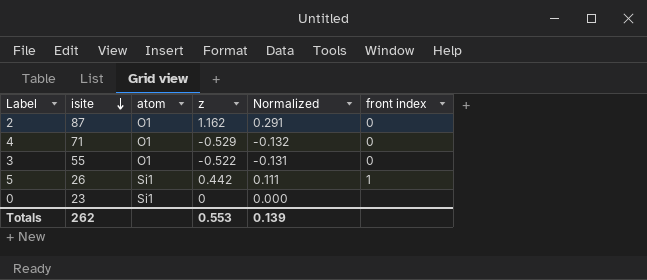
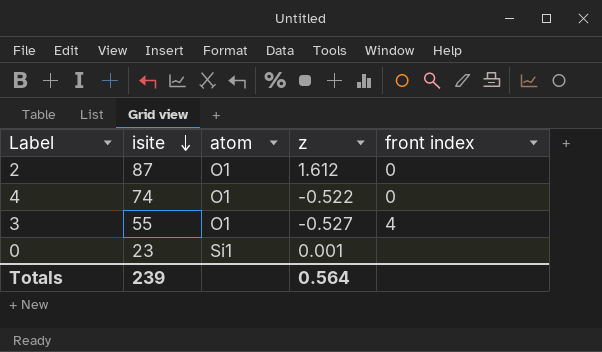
column Normalized | formula: [z] * 0.25 -> none
row 5: 26 | Si1 | 0.442 | 0.111 | 1 -> none
2 | z: 1.162 -> 1.612
4 | isite: 71 -> 74
4 | z: -0.529 -> -0.522
3 | z: -0.522 -> -0.527
3 | front index: 0 -> 4
0 | z: 0 -> 0.001
Totals | isite: 262 -> 239
Totals | z: 0.553 -> 0.564

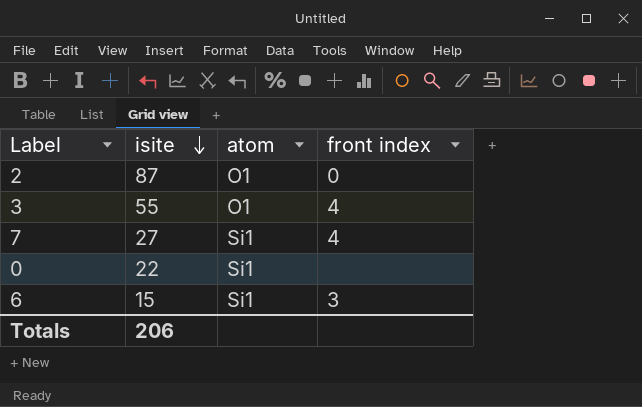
column z | position: 4 -> none
row 4: 74 | O1 | -0.522 | 0 -> none
row 7: none -> 27 | Si1 | 4
0 | isite: 23 -> 22
row 6: none -> 15 | Si1 | 3
Totals | isite: 239 -> 206

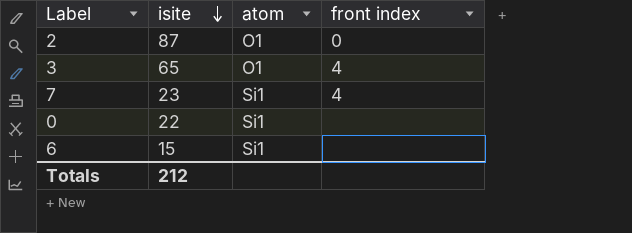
3 | isite: 55 -> 65
7 | isite: 27 -> 23
6 | front index: 3 -> none
Totals | isite: 206 -> 212

